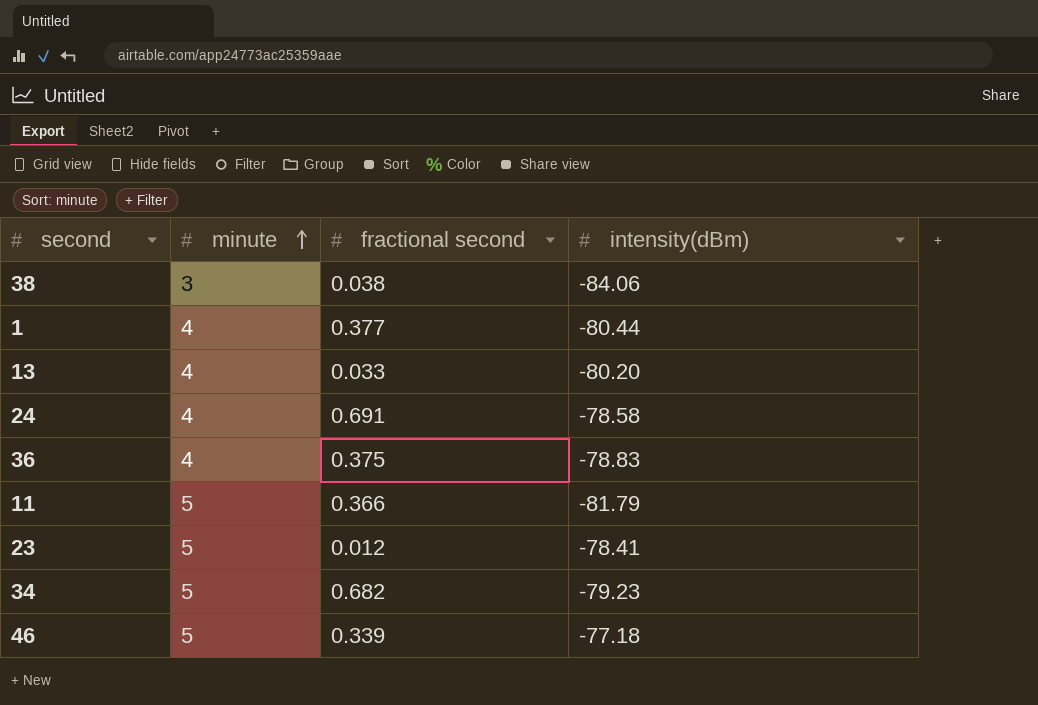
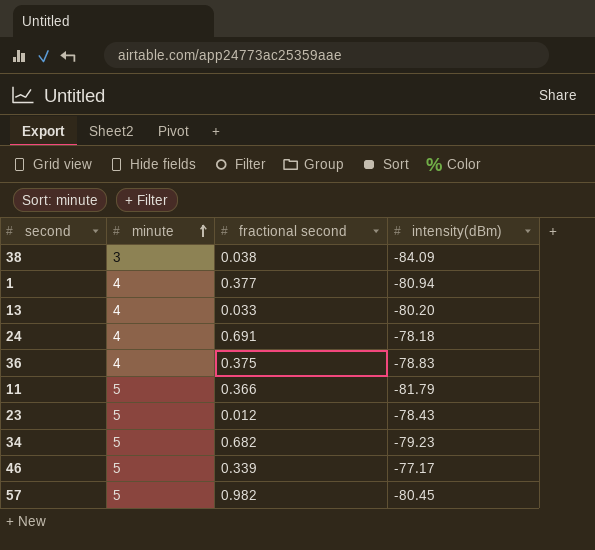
38 | intensity(dBm): -84.06 -> -84.09
1 | intensity(dBm): -80.44 -> -80.94
24 | intensity(dBm): -78.58 -> -78.18
23 | intensity(dBm): -78.41 -> -78.43
46 | intensity(dBm): -77.18 -> -77.17
row 57: none -> 5 | 0.982 | -80.45

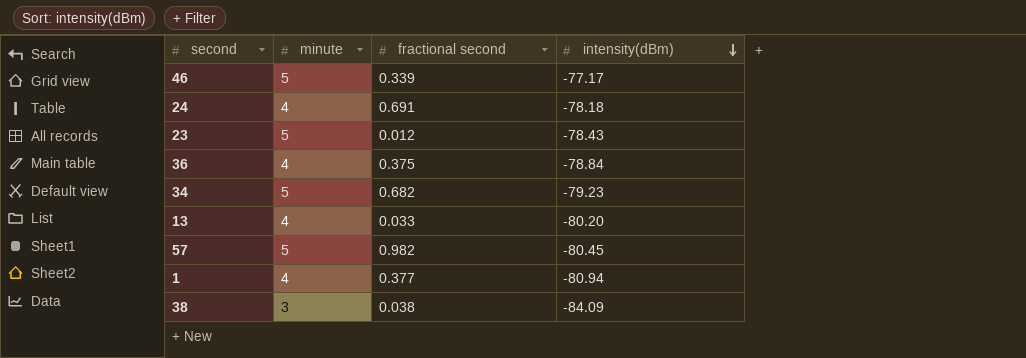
row order: minute ascending -> intensity(dBm) descending
row 11: 5 | 0.366 | -81.79 -> none
36 | intensity(dBm): -78.83 -> -78.84

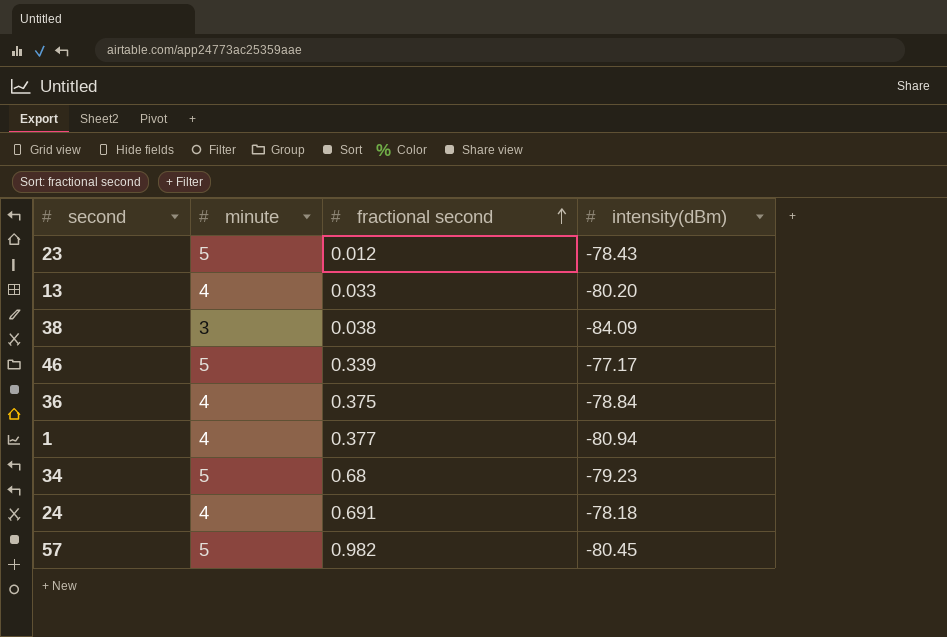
row order: intensity(dBm) descending -> fractional second ascending
34 | fractional second: 0.682 -> 0.68

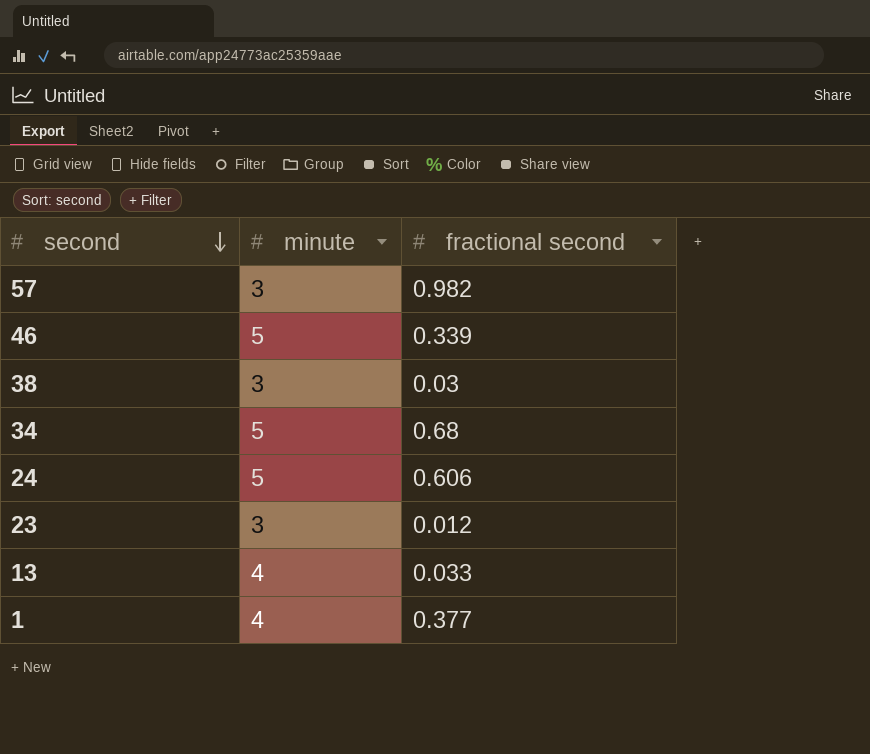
row order: fractional second ascending -> second descending
column intensity(dBm) | position: 4 -> none
row 36: 4 | 0.375 | -78.84 -> none
57 | minute: 5 -> 3
38 | fractional second: 0.038 -> 0.03
24 | minute: 4 -> 5
24 | fractional second: 0.691 -> 0.606
23 | minute: 5 -> 3

